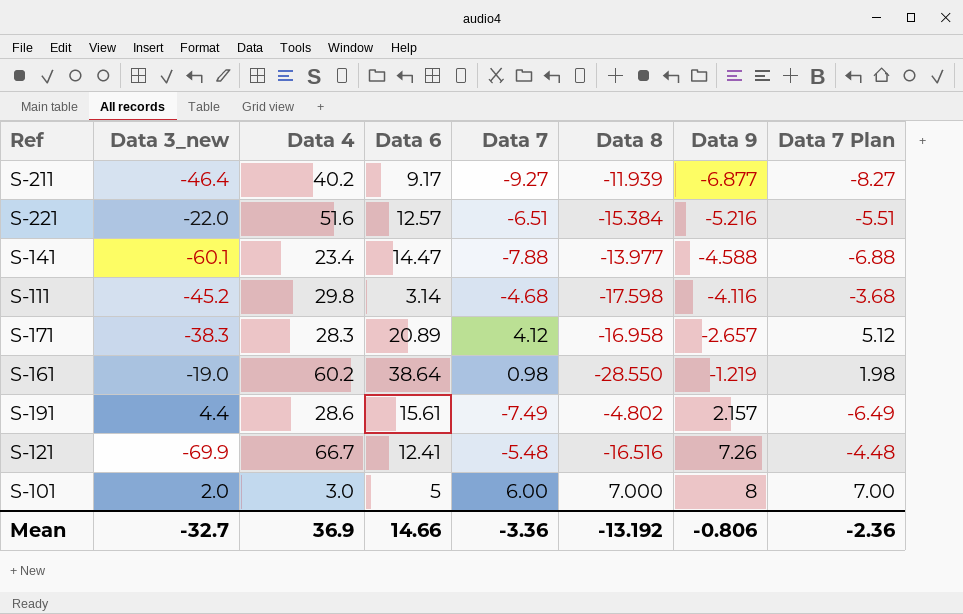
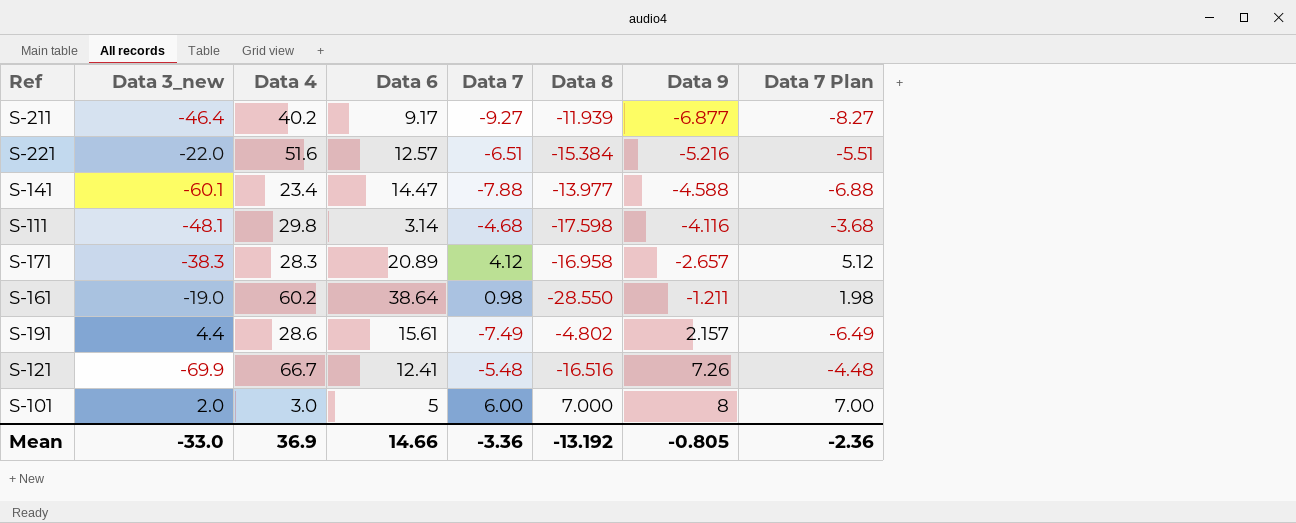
S-111 | Data 3_new: -45.2 -> -48.1
S-161 | Data 9: -1.219 -> -1.211
Mean | Data 3_new: -32.7 -> -33.0
Mean | Data 9: -0.806 -> -0.805

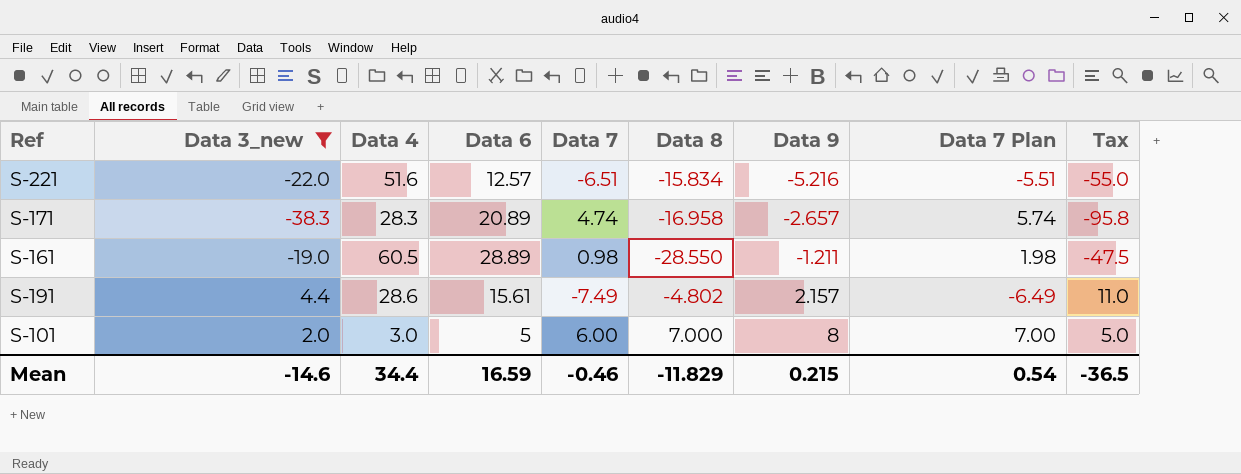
filter: none -> Data 3_new >= -38.3
column Tax | formula: none -> [Data 3_new] * 2.5
S-221 | Data 8: -15.384 -> -15.834
S-171 | Data 7: 4.12 -> 4.74
S-171 | Data 7 Plan: 5.12 -> 5.74
S-161 | Data 4: 60.2 -> 60.5
S-161 | Data 6: 38.64 -> 28.89
Mean | Data 3_new: -33.0 -> -14.6
Mean | Data 4: 36.9 -> 34.4
Mean | Data 6: 14.66 -> 16.59
Mean | Data 7: -3.36 -> -0.46
Mean | Data 8: -13.192 -> -11.829
Mean | Data 9: -0.805 -> 0.215
Mean | Data 7 Plan: -2.36 -> 0.54

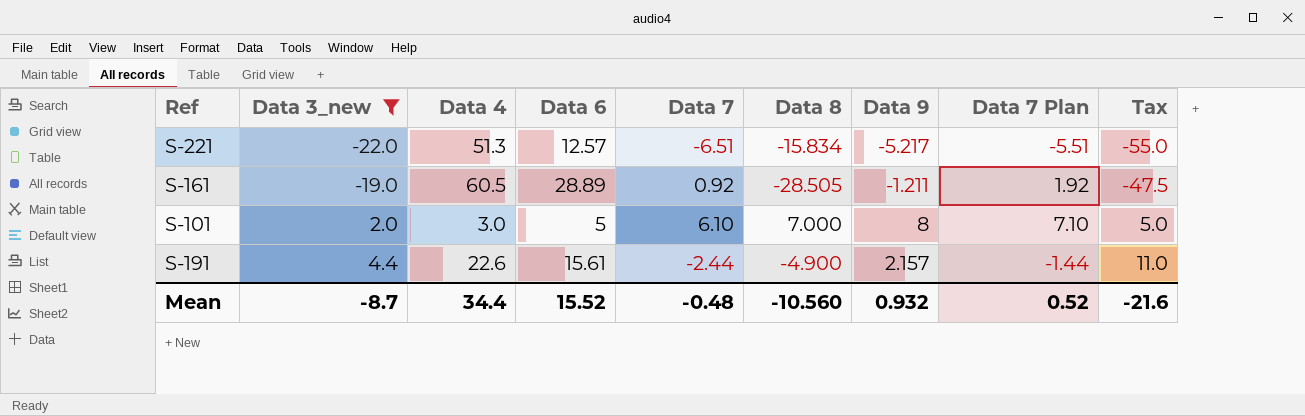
row order: Data 9 ascending -> Data 3_new ascending
row S-171: -38.3 | 28.3 | 20.89 | 4.74 | -16.958 | -2.657 | 5.74 | -95.8 -> none
S-221 | Data 4: 51.6 -> 51.3
S-221 | Data 9: -5.216 -> -5.217
S-161 | Data 7: 0.98 -> 0.92
S-161 | Data 8: -28.550 -> -28.505
S-161 | Data 7 Plan: 1.98 -> 1.92
S-101 | Data 7: 6.00 -> 6.10
S-101 | Data 7 Plan: 7.00 -> 7.10
S-191 | Data 4: 28.6 -> 22.6
S-191 | Data 7: -7.49 -> -2.44
S-191 | Data 8: -4.802 -> -4.900
S-191 | Data 7 Plan: -6.49 -> -1.44
Mean | Data 3_new: -14.6 -> -8.7
Mean | Data 6: 16.59 -> 15.52
Mean | Data 7: -0.46 -> -0.48
Mean | Data 8: -11.829 -> -10.560
Mean | Data 9: 0.215 -> 0.932
Mean | Data 7 Plan: 0.54 -> 0.52
Mean | Tax: -36.5 -> -21.6

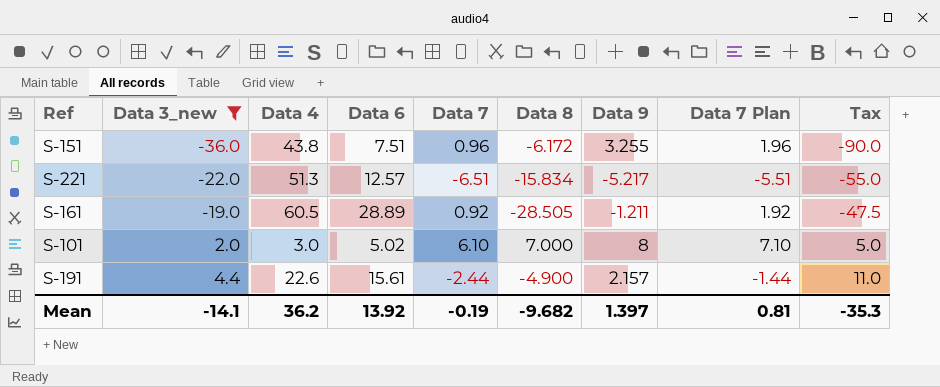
row S-151: none -> -36.0 | 43.8 | 7.51 | 0.96 | -6.172 | 3.255 | 1.96 | -90.0
S-101 | Data 6: 5 -> 5.02
Mean | Data 3_new: -8.7 -> -14.1
Mean | Data 4: 34.4 -> 36.2
Mean | Data 6: 15.52 -> 13.92
Mean | Data 7: -0.48 -> -0.19
Mean | Data 8: -10.560 -> -9.682
Mean | Data 9: 0.932 -> 1.397
Mean | Data 7 Plan: 0.52 -> 0.81
Mean | Tax: -21.6 -> -35.3

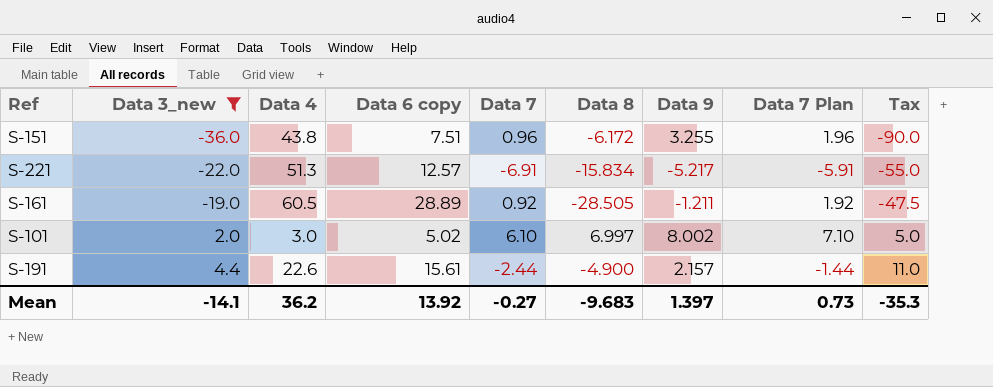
column name: Data 6 -> Data 6 copy
S-221 | Data 7: -6.51 -> -6.91
S-221 | Data 7 Plan: -5.51 -> -5.91
S-101 | Data 8: 7.000 -> 6.997
S-101 | Data 9: 8 -> 8.002
Mean | Data 7: -0.19 -> -0.27
Mean | Data 8: -9.682 -> -9.683
Mean | Data 7 Plan: 0.81 -> 0.73

